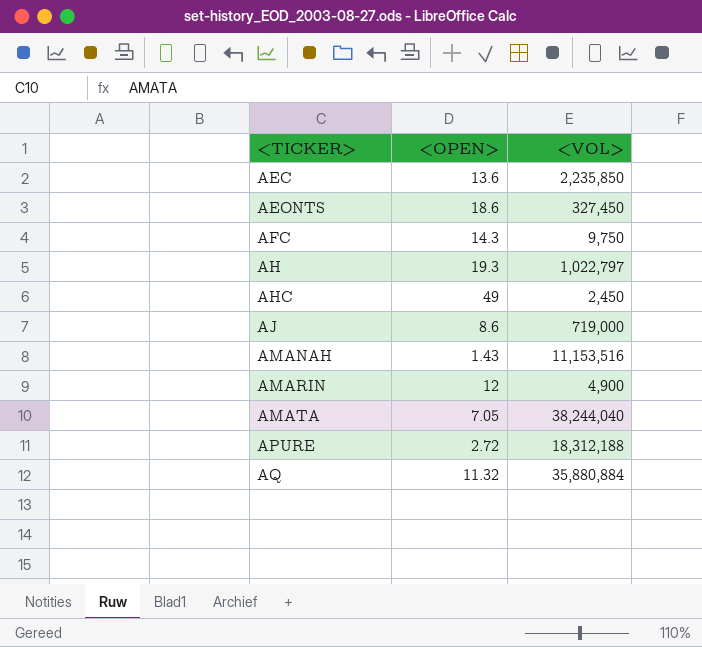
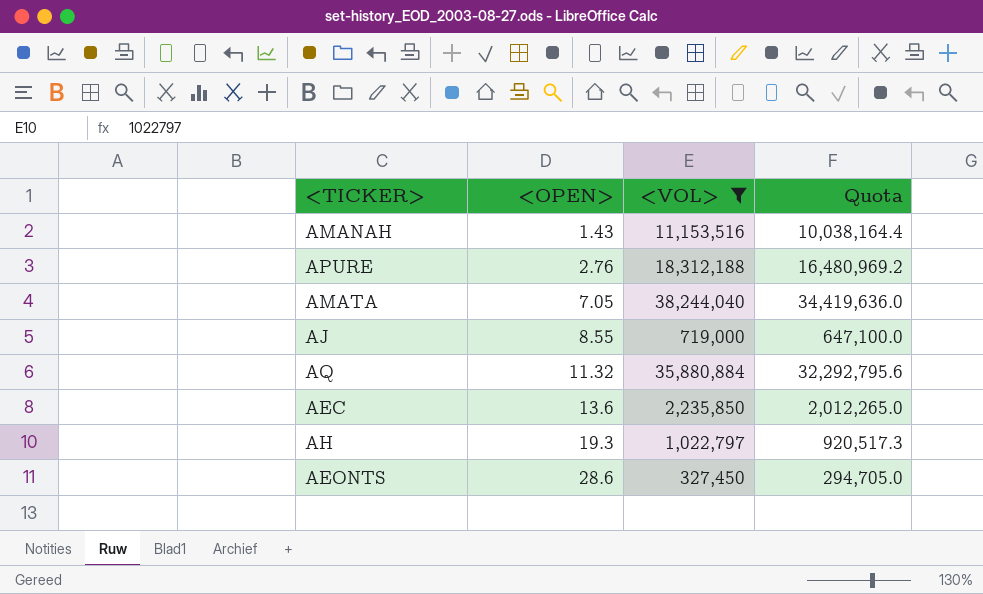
filter: none -> <VOL> >= 327,450
row order: <TICKER> ascending -> <OPEN> ascending
column Quota | formula: none -> [<VOL>] * 0.9
APURE | <OPEN>: 2.72 -> 2.76
AJ | <OPEN>: 8.6 -> 8.55
AEONTS | <OPEN>: 18.6 -> 28.6

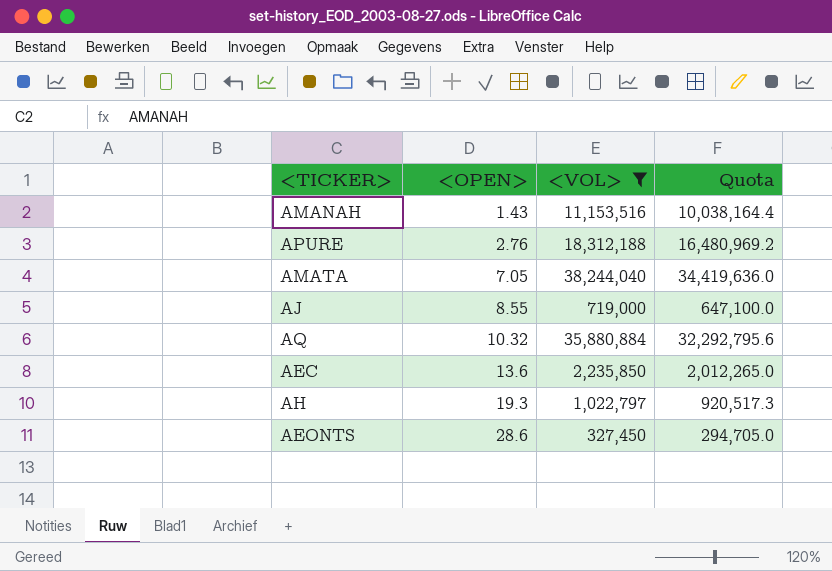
AQ | <OPEN>: 11.32 -> 10.32

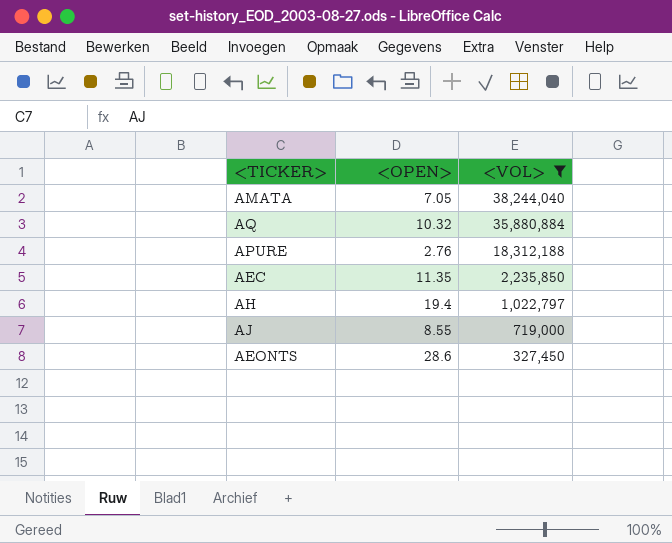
row order: <OPEN> ascending -> <VOL> descending
column Quota | formula: [<VOL>] * 0.9 -> none
row AMANAH: 1.43 | 11,153,516 | 10,038,164.4 -> none
AEC | <OPEN>: 13.6 -> 11.35
AH | <OPEN>: 19.3 -> 19.4

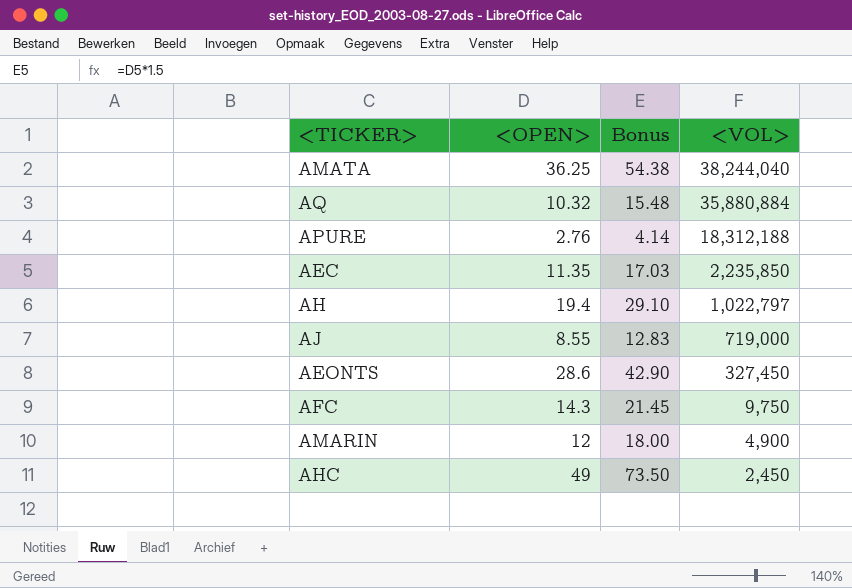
filter: <VOL> >= 327,450 -> none
column Bonus | formula: none -> [<OPEN>] * 1.5
AMATA | <OPEN>: 7.05 -> 36.25

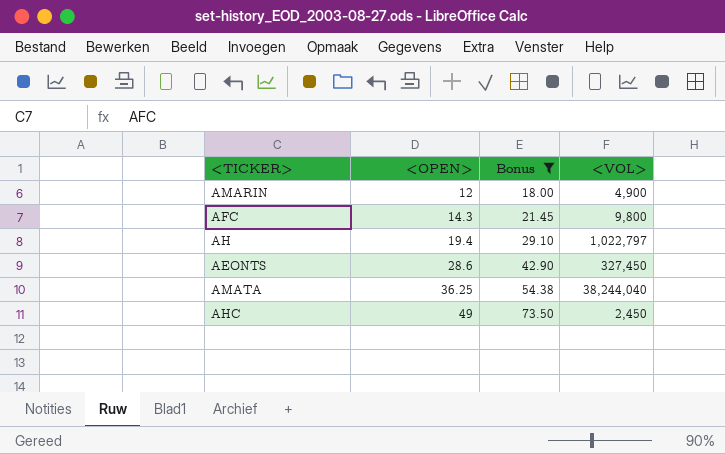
filter: none -> Bonus >= 18.00
row order: <VOL> descending -> <OPEN> ascending
AFC | <VOL>: 9,750 -> 9,800

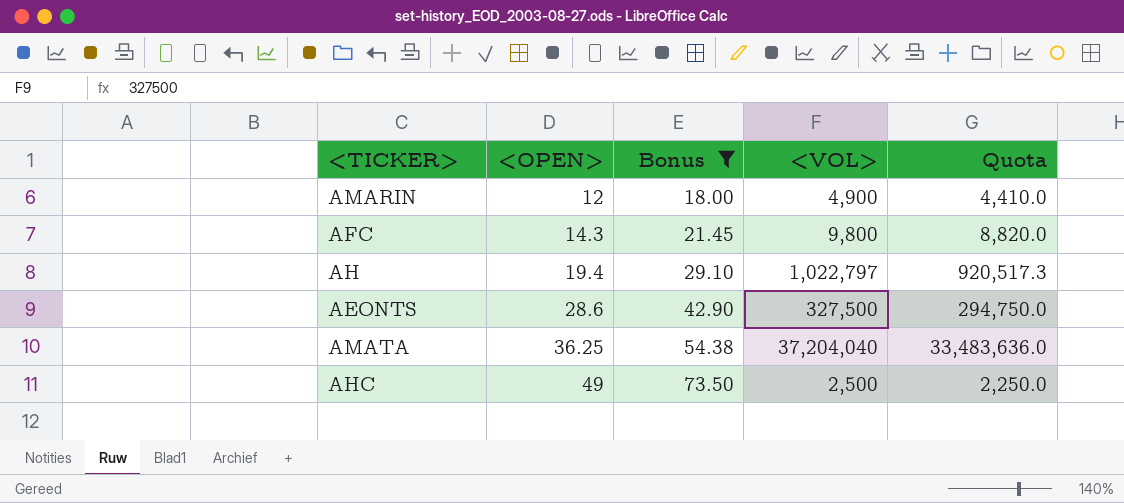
column Quota | formula: none -> [<VOL>] * 0.9
AEONTS | <VOL>: 327,450 -> 327,500
AMATA | <VOL>: 38,244,040 -> 37,204,040
AHC | <VOL>: 2,450 -> 2,500

